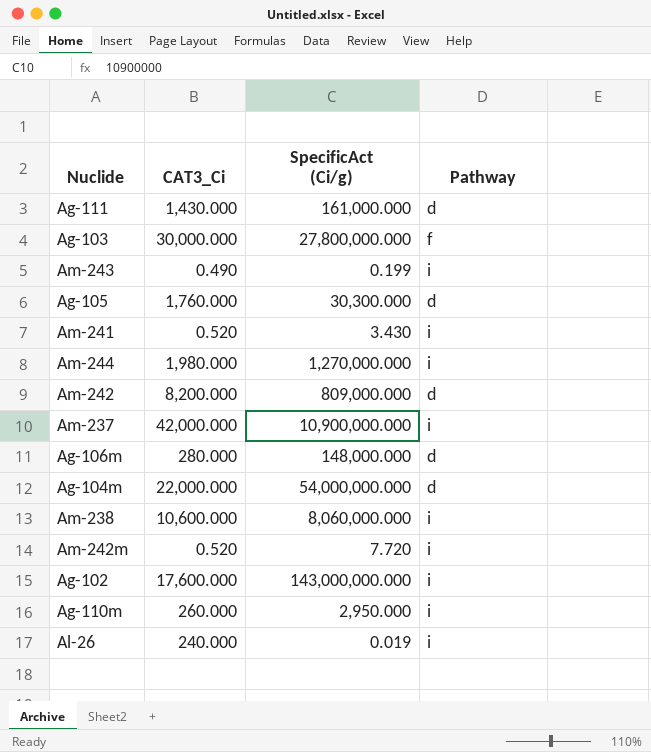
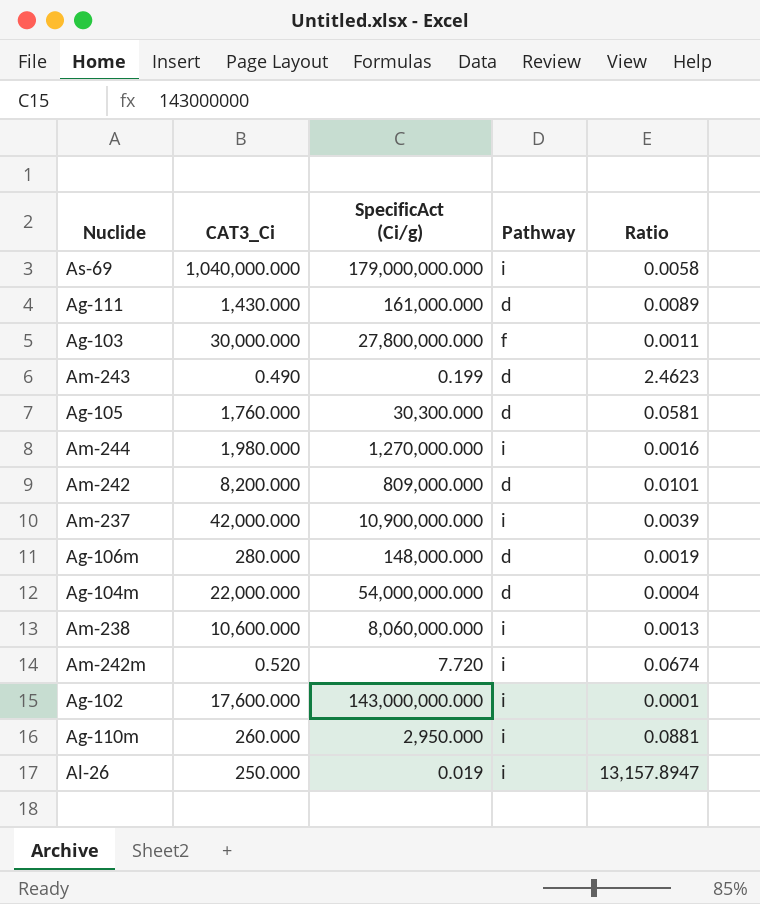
column Ratio | formula: none -> [CAT3_Ci] / [SpecificAct (Ci/g)]
row Am-241: 0.520 | 3.430 | i -> none
row As-69: none -> 1,040,000.000 | 179,000,000.000 | i | 0.0058
Am-243 | Pathway: i -> d
Al-26 | CAT3_Ci: 240.000 -> 250.000

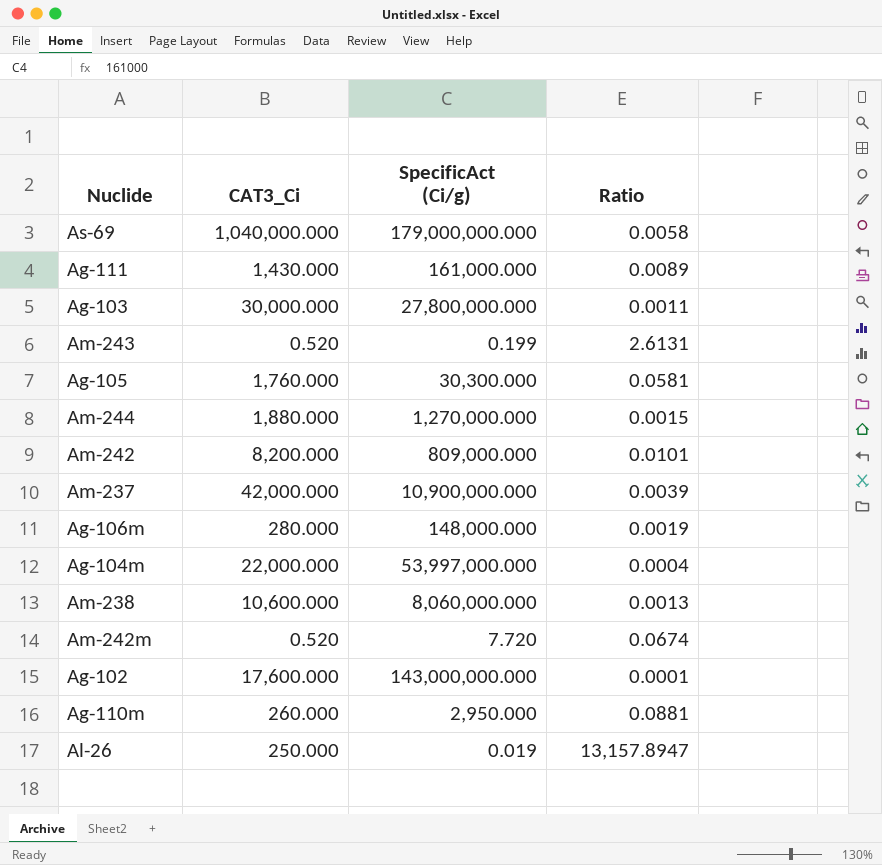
column Pathway | position: 4 -> none
Am-243 | CAT3_Ci: 0.490 -> 0.520
Am-243 | Ratio: 2.4623 -> 2.6131
Am-244 | CAT3_Ci: 1,980.000 -> 1,880.000
Am-244 | Ratio: 0.0016 -> 0.0015
Ag-104m | SpecificAct (Ci/g): 54,000,000.000 -> 53,997,000.000

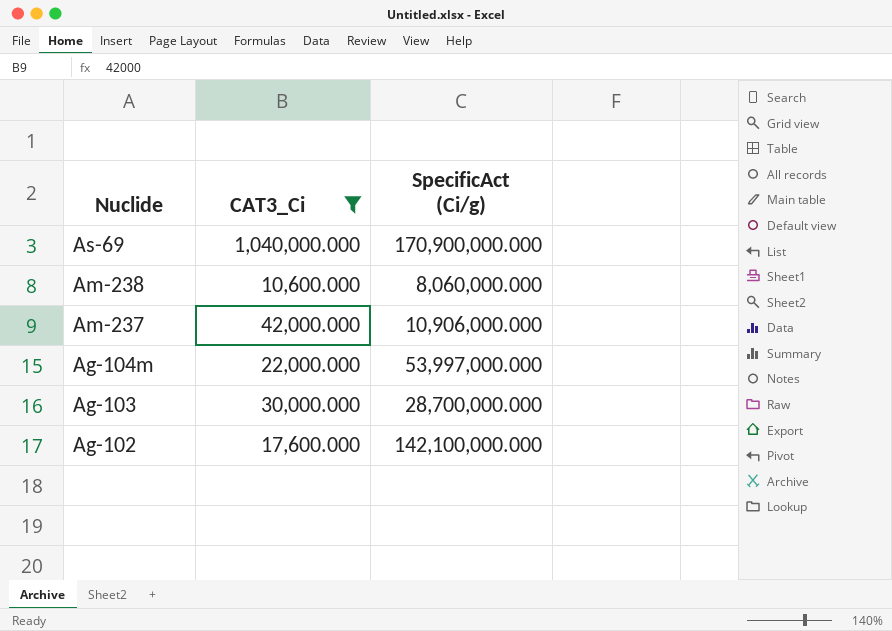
filter: none -> CAT3_Ci >= 10,600.000
row order: none -> Nuclide descending
column Ratio | formula: [CAT3_Ci] / [SpecificAct (Ci/g)] -> none
As-69 | SpecificAct (Ci/g): 179,000,000.000 -> 170,900,000.000
Am-237 | SpecificAct (Ci/g): 10,900,000.000 -> 10,906,000.000
Ag-103 | SpecificAct (Ci/g): 27,800,000.000 -> 28,700,000.000
Ag-102 | SpecificAct (Ci/g): 143,000,000.000 -> 142,100,000.000

